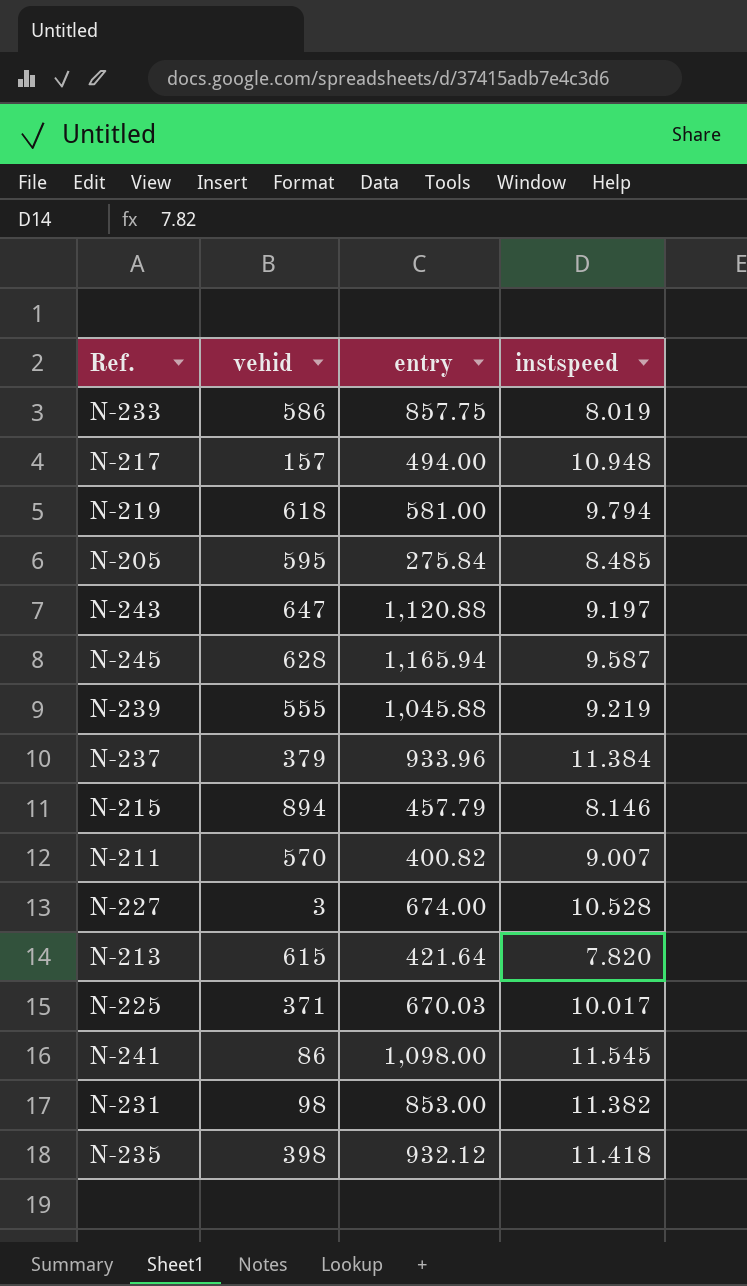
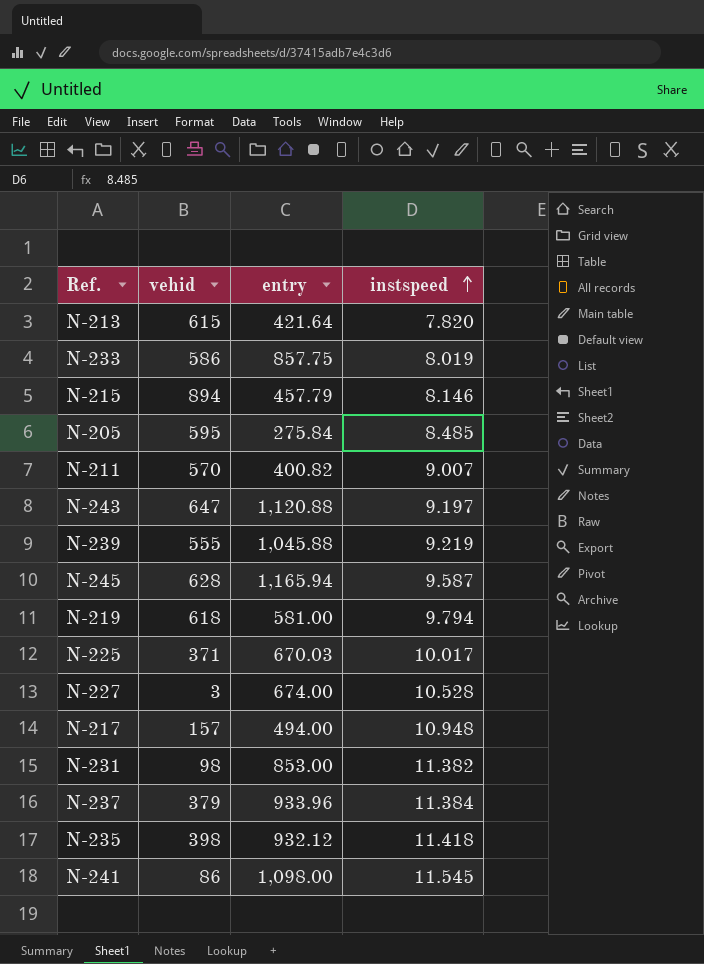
row order: none -> instspeed ascending

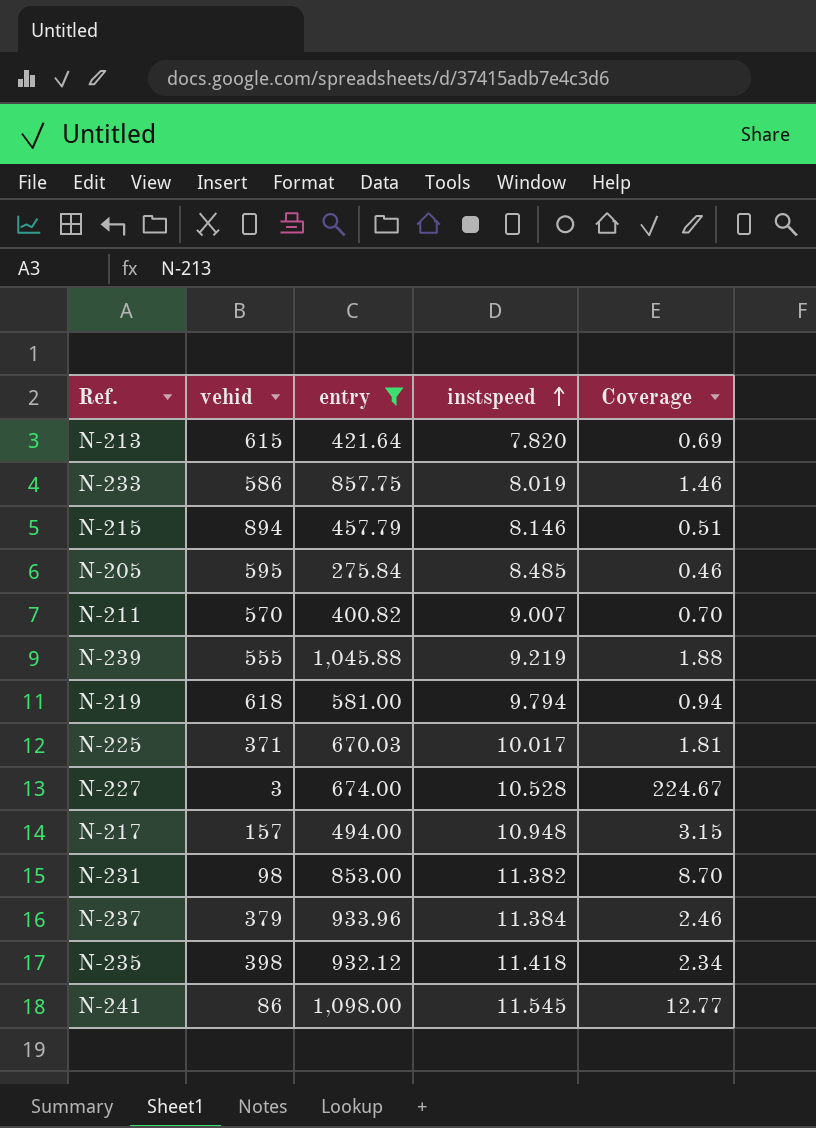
filter: none -> entry <= 1,098.00
column Coverage | formula: none -> [entry] / [vehid]

